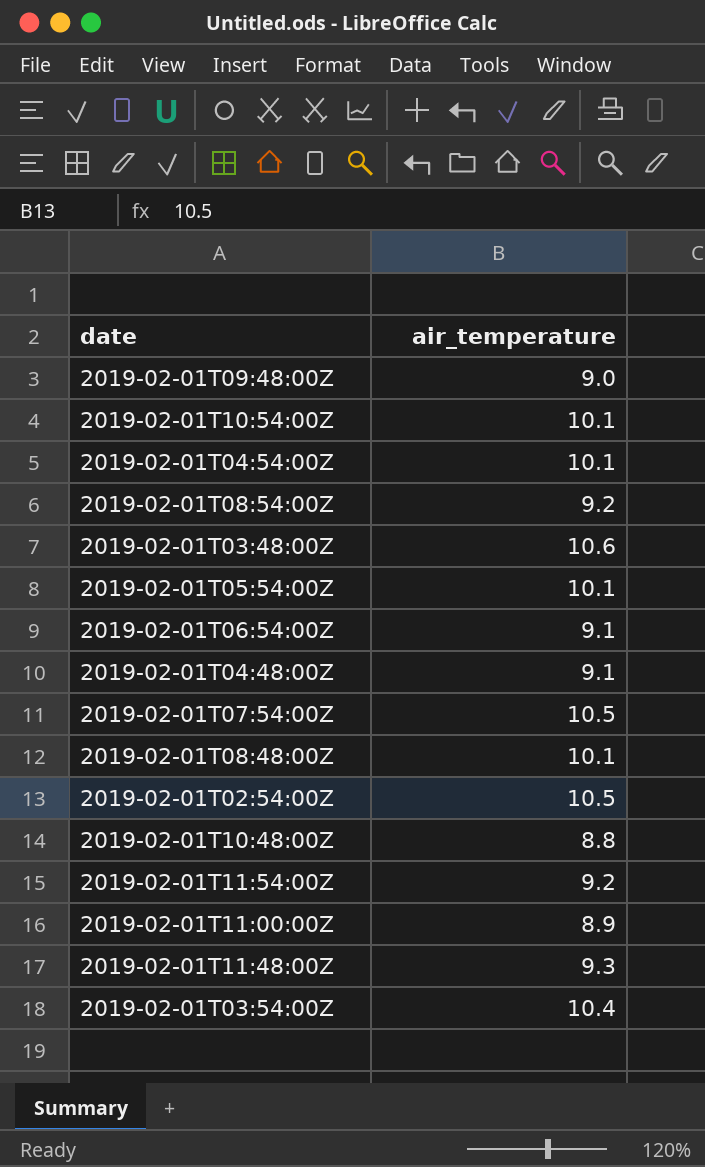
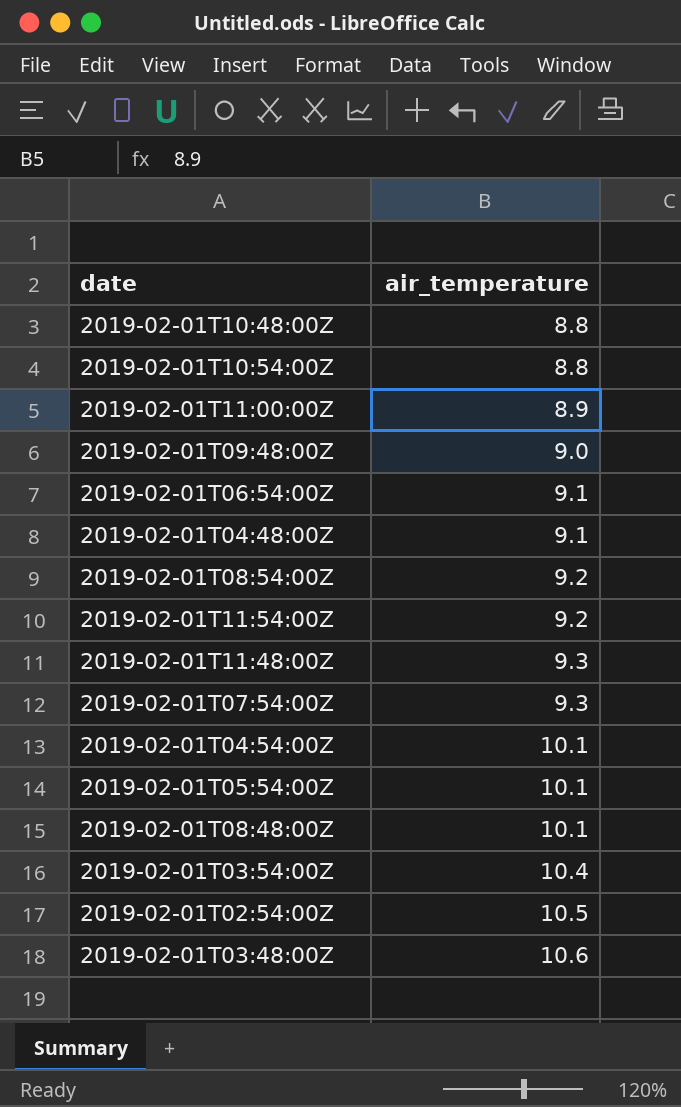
row order: none -> air_temperature ascending
2019-02-01T10:54:00Z | air_temperature: 10.1 -> 8.8
2019-02-01T07:54:00Z | air_temperature: 10.5 -> 9.3

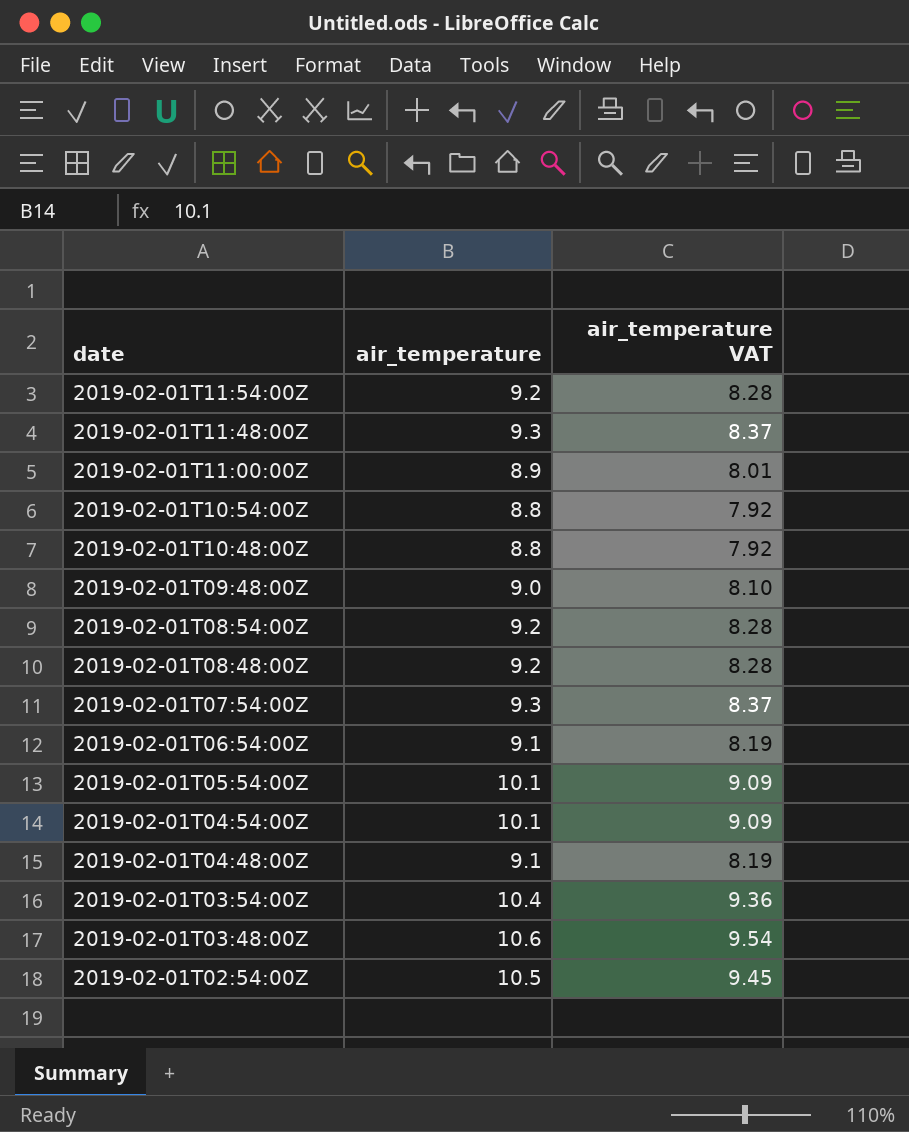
row order: air_temperature ascending -> date descending
column air_temperature VAT | formula: none -> [air_temperature] * 0.9
2019-02-01T08:48:00Z | air_temperature: 10.1 -> 9.2

